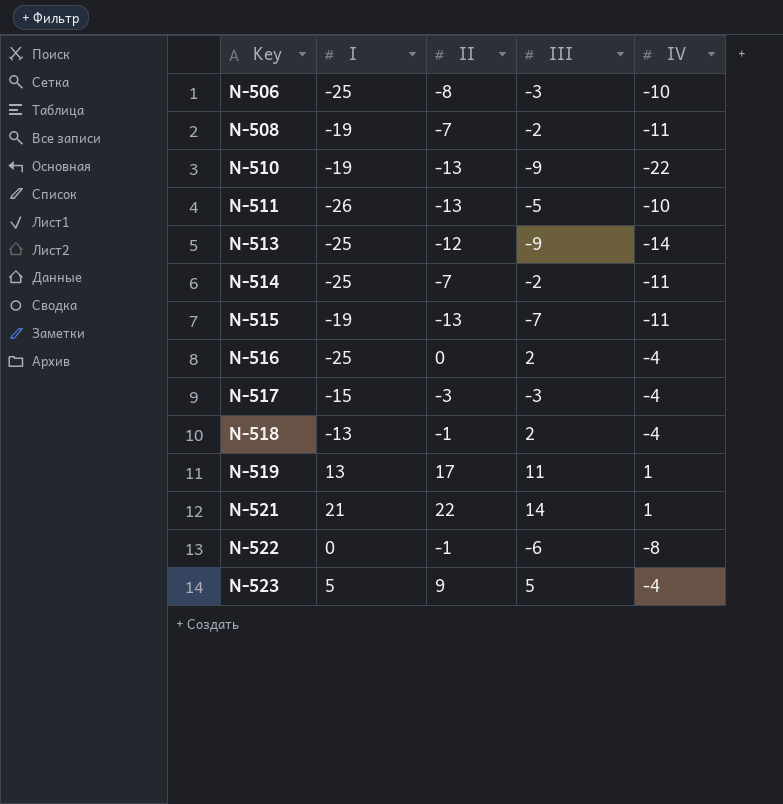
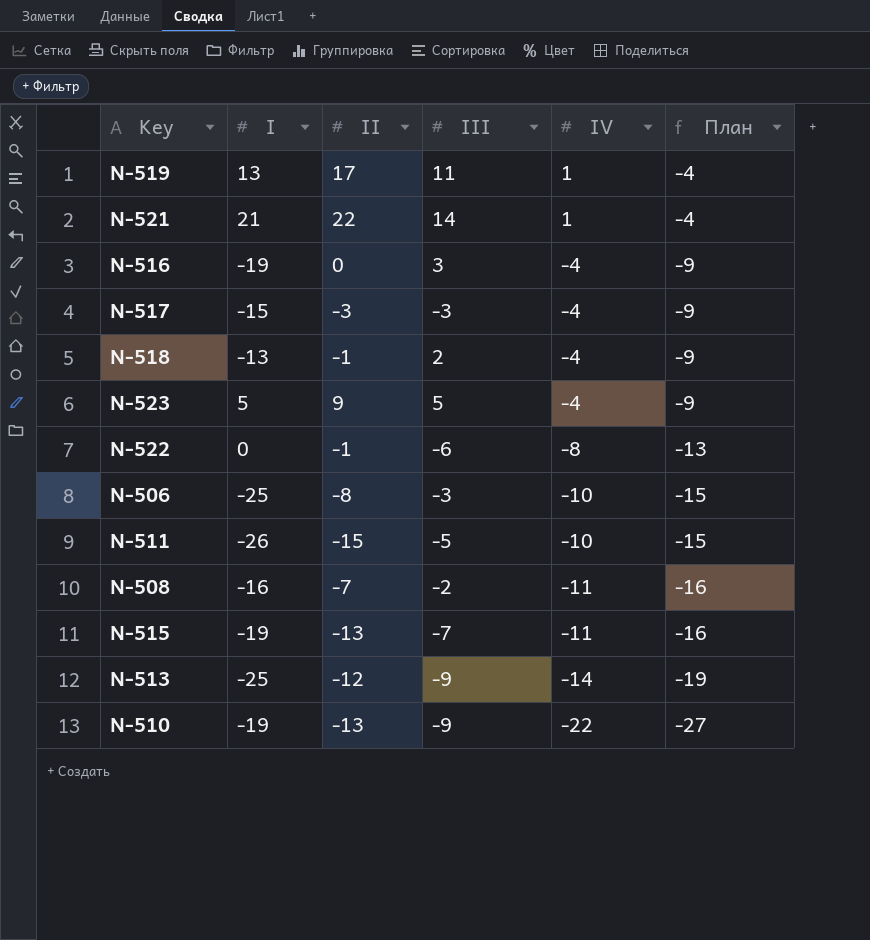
row order: Key ascending -> IV descending
column План | formula: none -> [IV] - 5
row N-514: -25 | -7 | -2 | -11 -> none
N-516 | I: -25 -> -19
N-516 | III: 2 -> 3
N-511 | II: -13 -> -15
N-508 | I: -19 -> -16

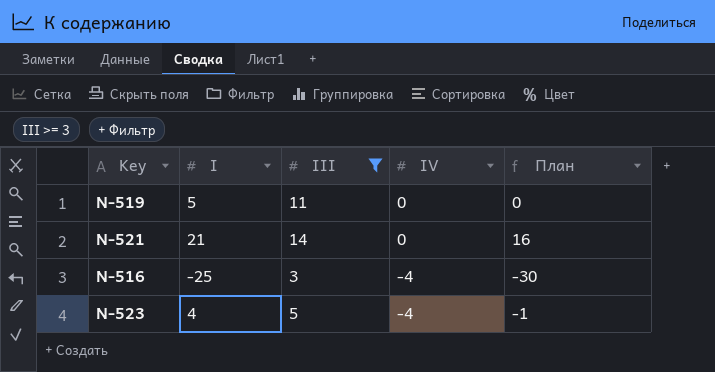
filter: none -> III >= 3
column II | position: 3 -> none
column План | formula: [IV] - 5 -> [I] - 5
N-519 | I: 13 -> 5
N-519 | IV: 1 -> 0
N-521 | IV: 1 -> 0
N-516 | I: -19 -> -25
N-523 | I: 5 -> 4

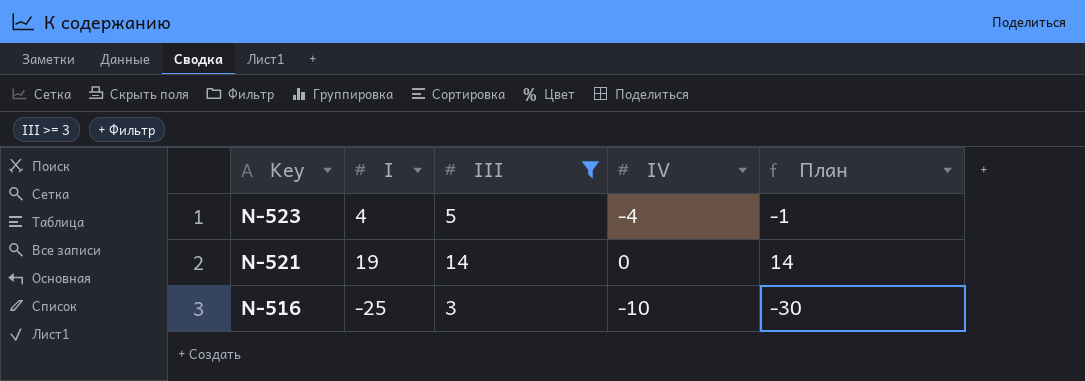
row order: IV descending -> Key descending
row N-519: 5 | 11 | 0 | 0 -> none
N-521 | I: 21 -> 19
N-521 | План: 16 -> 14
N-516 | IV: -4 -> -10

